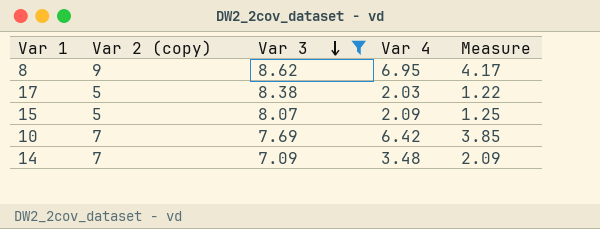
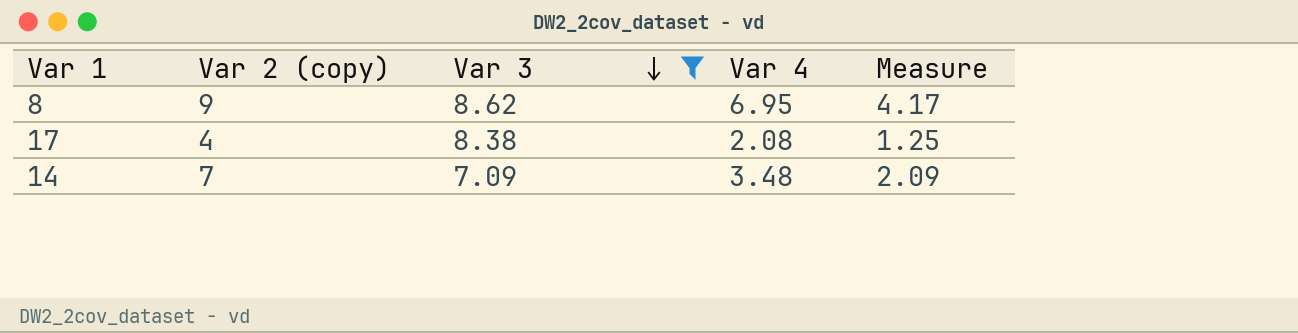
row 15: 5 | 8.07 | 2.09 | 1.25 -> none
row 10: 7 | 7.69 | 6.42 | 3.85 -> none
17 | Var 2 (copy): 5 -> 4
17 | Var 4: 2.03 -> 2.08
17 | Measure: 1.22 -> 1.25

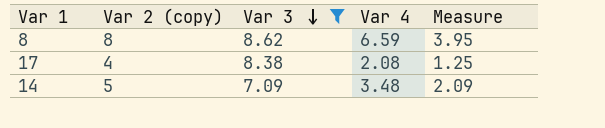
8 | Var 2 (copy): 9 -> 8
8 | Var 4: 6.95 -> 6.59
8 | Measure: 4.17 -> 3.95
14 | Var 2 (copy): 7 -> 5

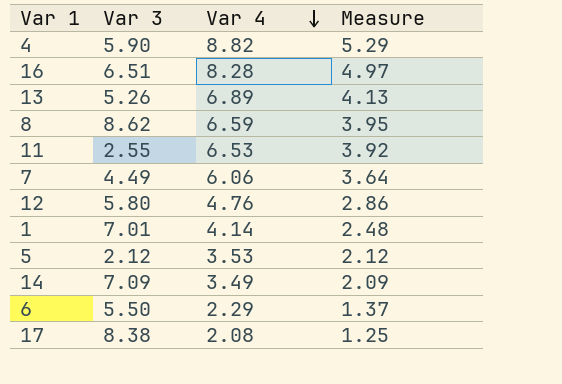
filter: Var 3 >= 7.09 -> none
row order: Var 3 descending -> Var 4 descending
column Var 2 (copy) | position: 2 -> none
14 | Var 4: 3.48 -> 3.49

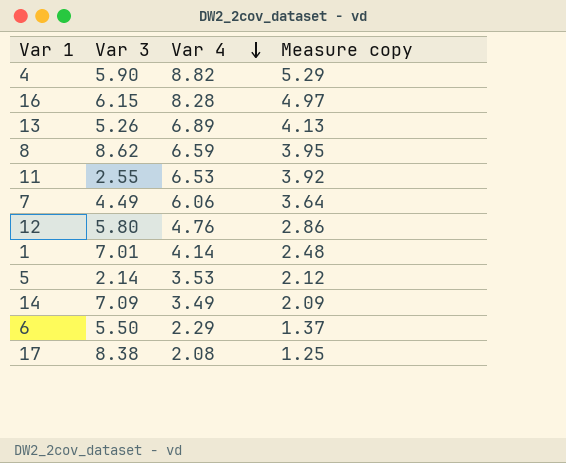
column name: Measure -> Measure copy
16 | Var 3: 6.51 -> 6.15
5 | Var 3: 2.12 -> 2.14

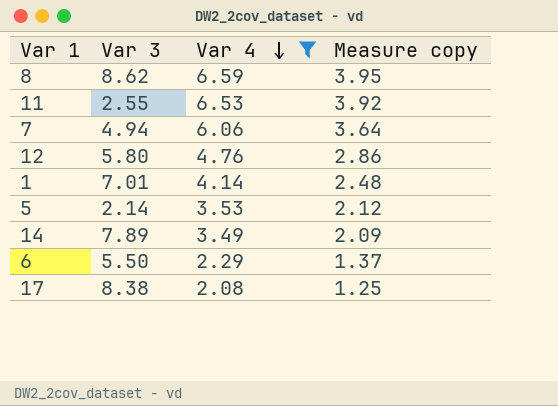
filter: none -> Var 4 <= 6.59
7 | Var 3: 4.49 -> 4.94
14 | Var 3: 7.09 -> 7.89

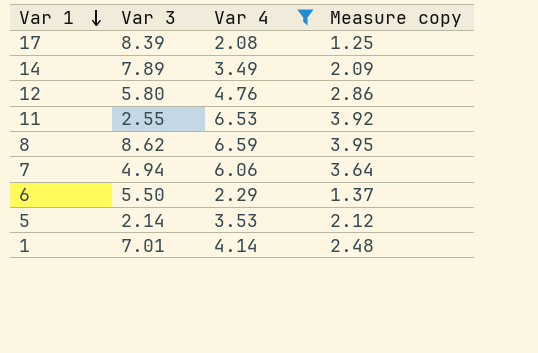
row order: Var 4 descending -> Var 1 descending
17 | Var 3: 8.38 -> 8.39

